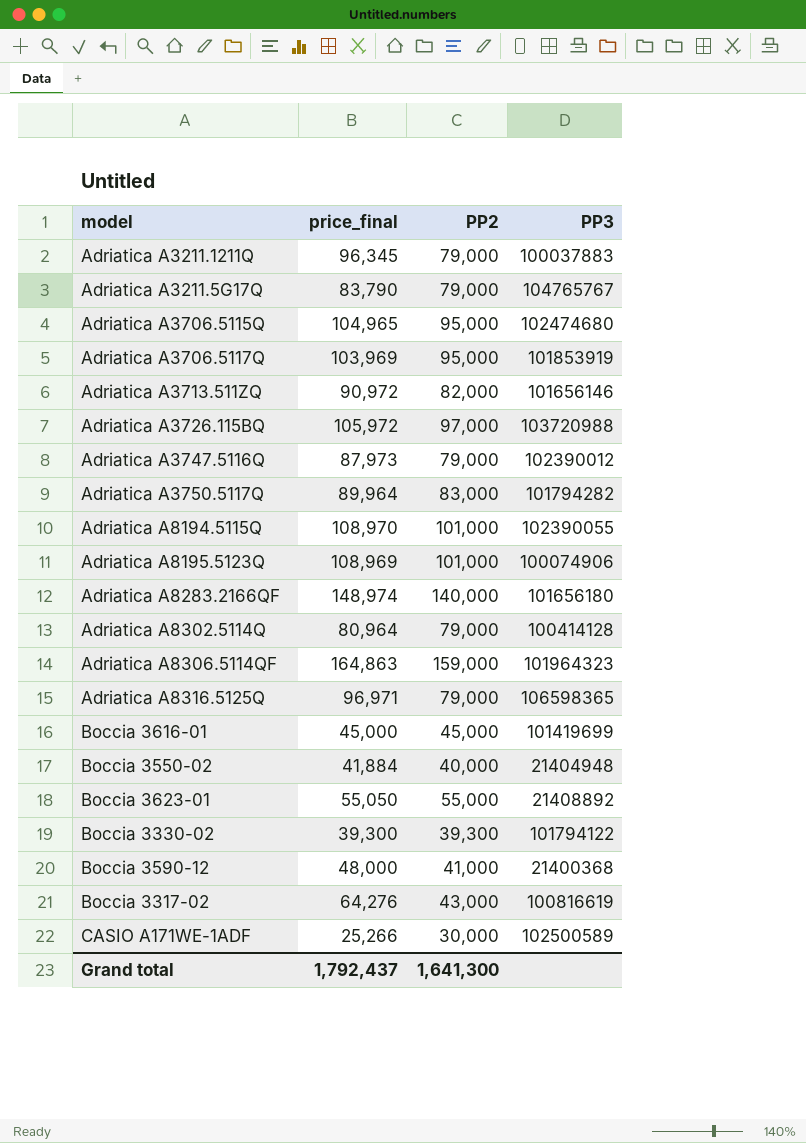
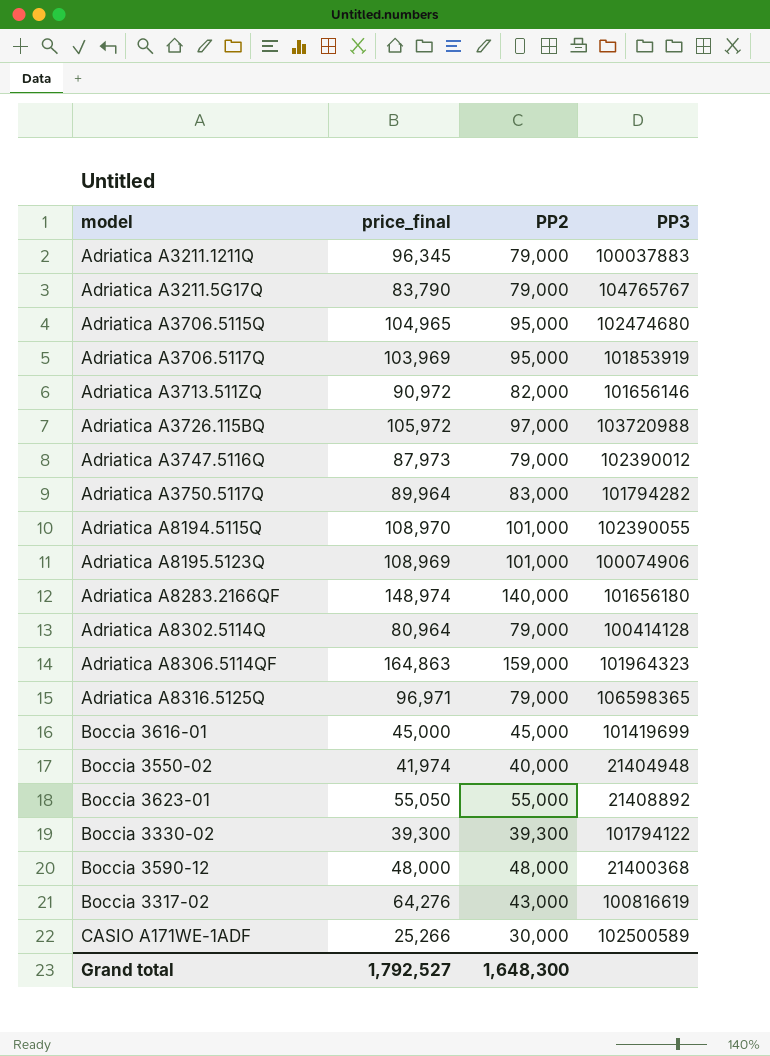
Boccia 3550-02 | price_final: 41,884 -> 41,974
Boccia 3590-12 | PP2: 41,000 -> 48,000
Grand total | price_final: 1,792,437 -> 1,792,527
Grand total | PP2: 1,641,300 -> 1,648,300

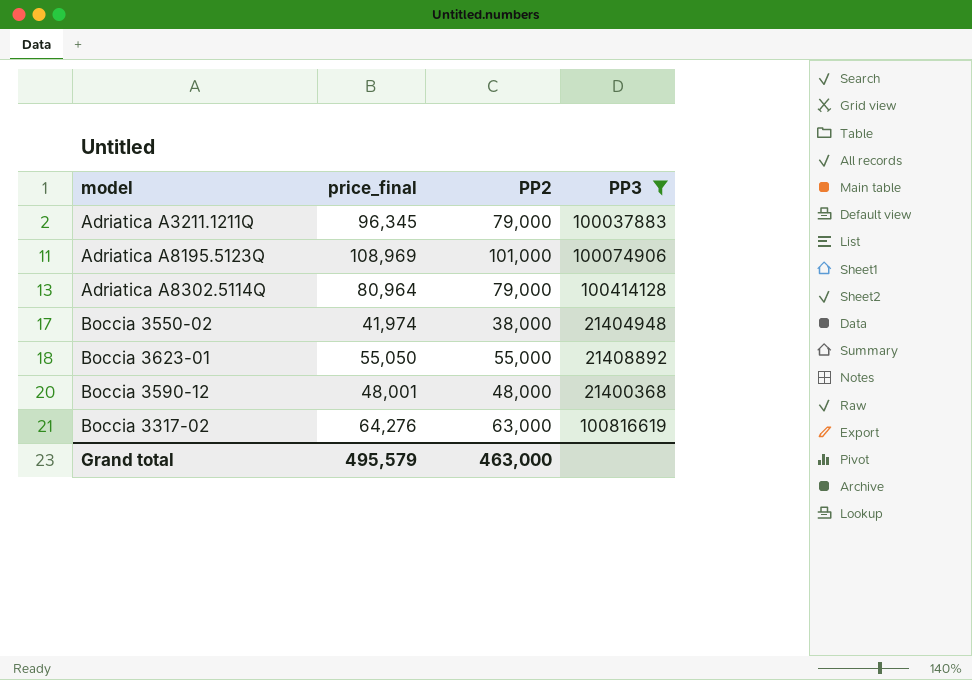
filter: none -> PP3 <= 100816619
Boccia 3550-02 | PP2: 40,000 -> 38,000
Boccia 3590-12 | price_final: 48,000 -> 48,001
Boccia 3317-02 | PP2: 43,000 -> 63,000
Grand total | price_final: 1,792,527 -> 495,579
Grand total | PP2: 1,648,300 -> 463,000

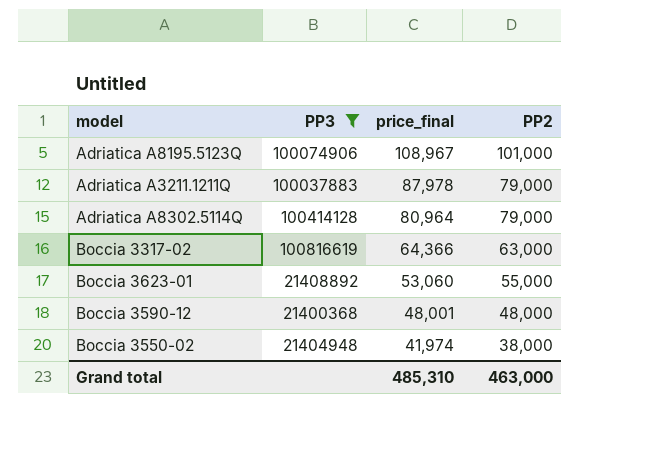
row order: none -> price_final descending
column PP3 | position: 4 -> 2
Adriatica A8195.5123Q | price_final: 108,969 -> 108,967
Adriatica A3211.1211Q | price_final: 96,345 -> 87,978
Boccia 3317-02 | price_final: 64,276 -> 64,366
Boccia 3623-01 | price_final: 55,050 -> 53,060
Grand total | price_final: 495,579 -> 485,310

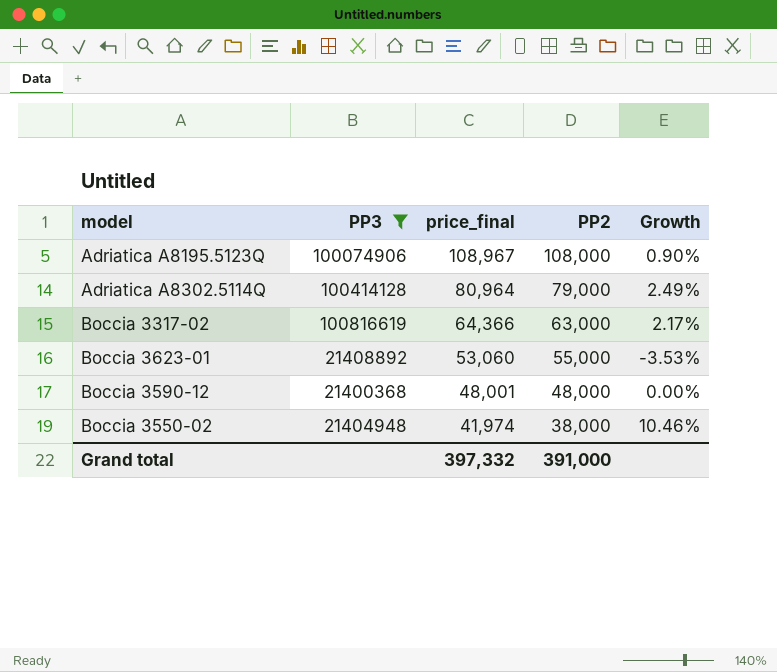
column Growth | formula: none -> ([price_final] - [PP2]) / [PP2]
row Adriatica A3211.1211Q: 100037883 | 87,978 | 79,000 -> none
Adriatica A8195.5123Q | PP2: 101,000 -> 108,000
Grand total | price_final: 485,310 -> 397,332
Grand total | PP2: 463,000 -> 391,000

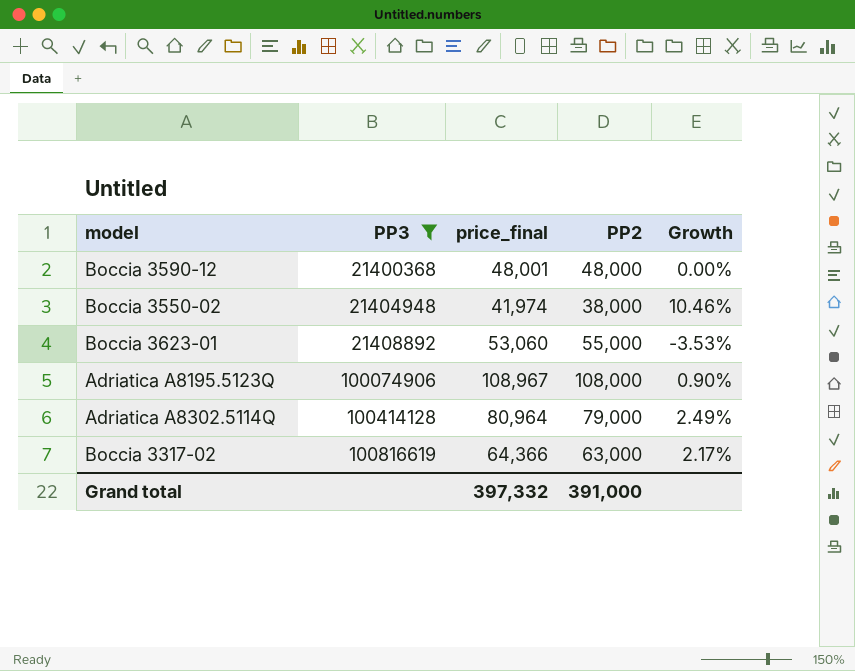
row order: price_final descending -> PP3 ascending

